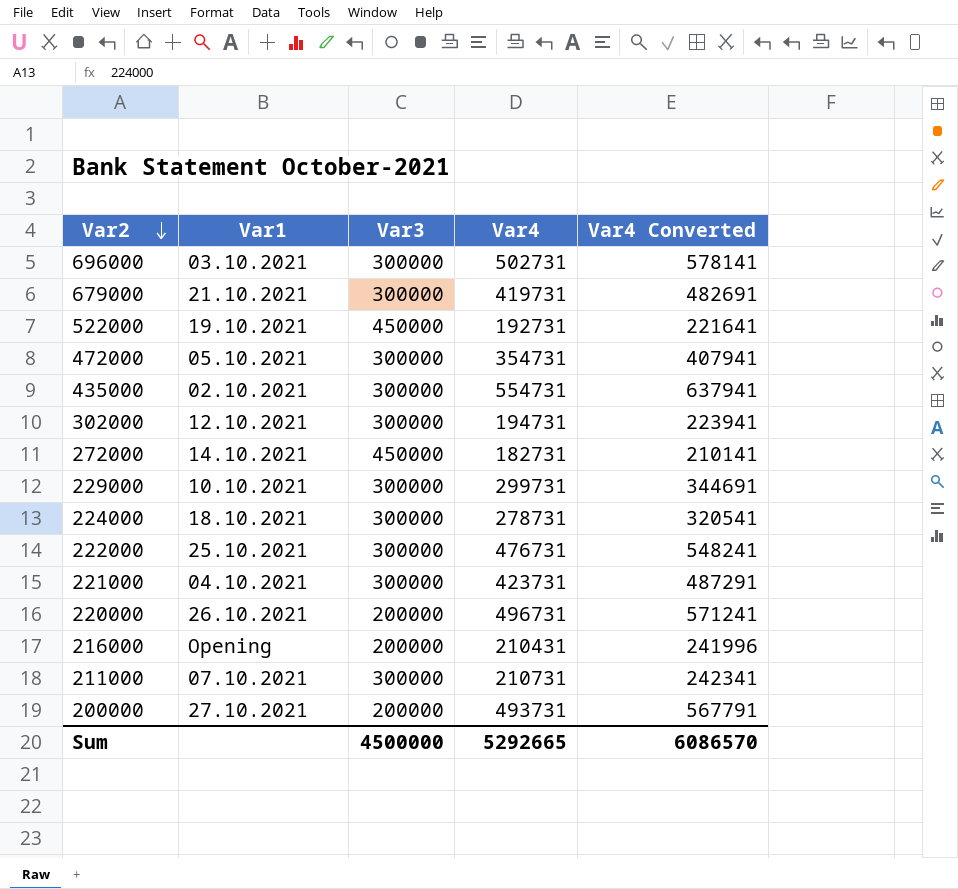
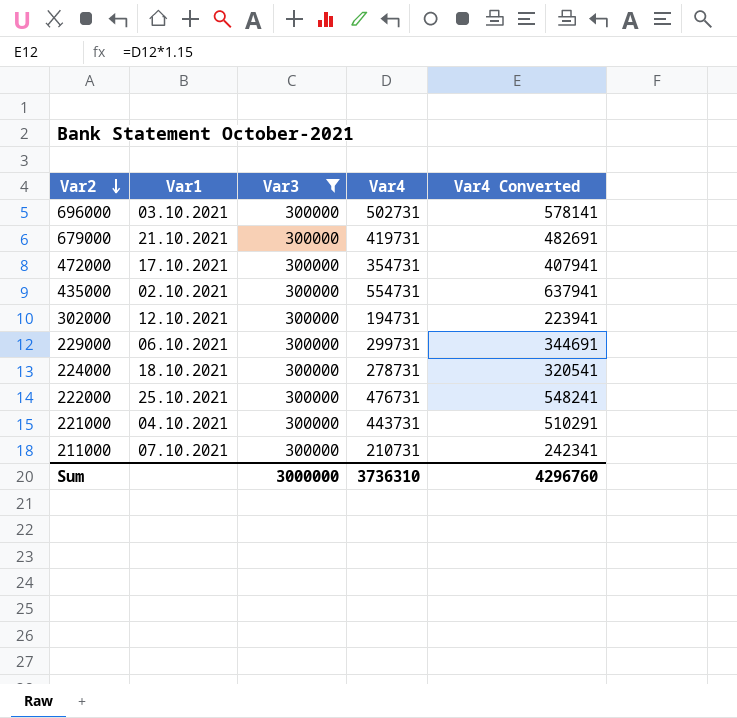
filter: none -> Var3 = 300000
472000 | Var1: 05.10.2021 -> 17.10.2021
229000 | Var1: 10.10.2021 -> 06.10.2021
221000 | Var4: 423731 -> 443731
221000 | Var4 Converted: 487291 -> 510291
Sum | Var3: 4500000 -> 3000000
Sum | Var4: 5292665 -> 3736310
Sum | Var4 Converted: 6086570 -> 4296760

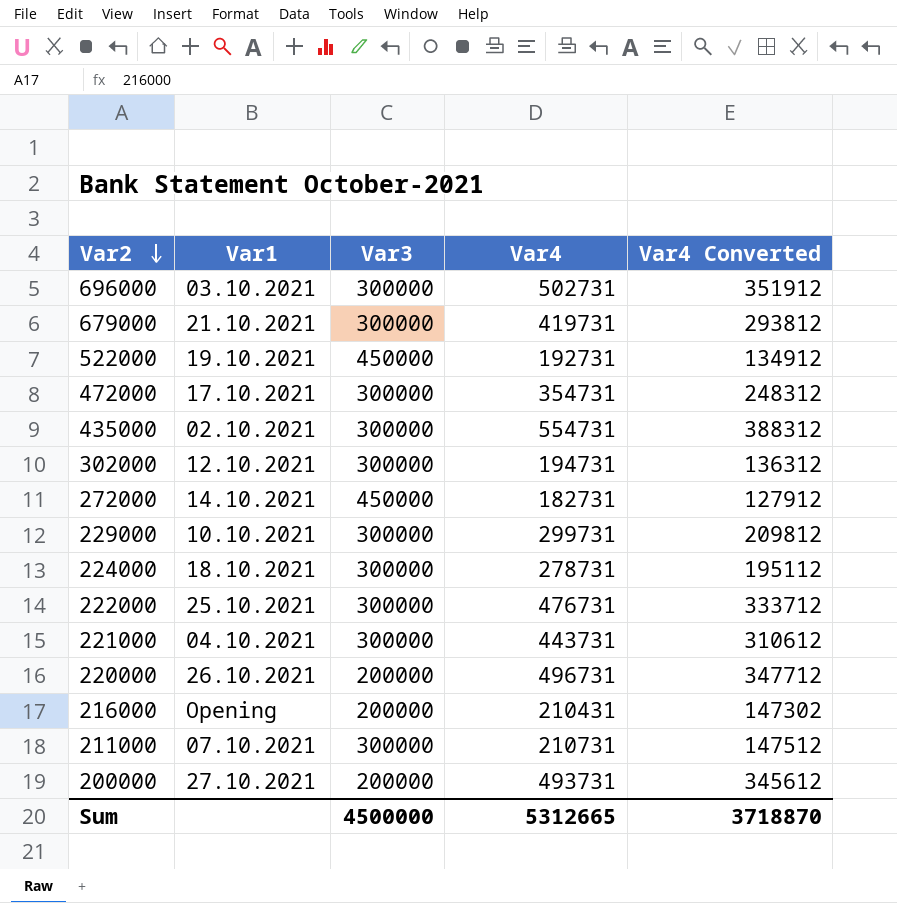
filter: Var3 = 300000 -> none
column Var4 Converted | formula: [Var4] * 1.15 -> [Var4] * 0.7
229000 | Var1: 06.10.2021 -> 10.10.2021
Sum | Var3: 3000000 -> 4500000
Sum | Var4: 3736310 -> 5312665
Sum | Var4 Converted: 4296760 -> 3718870

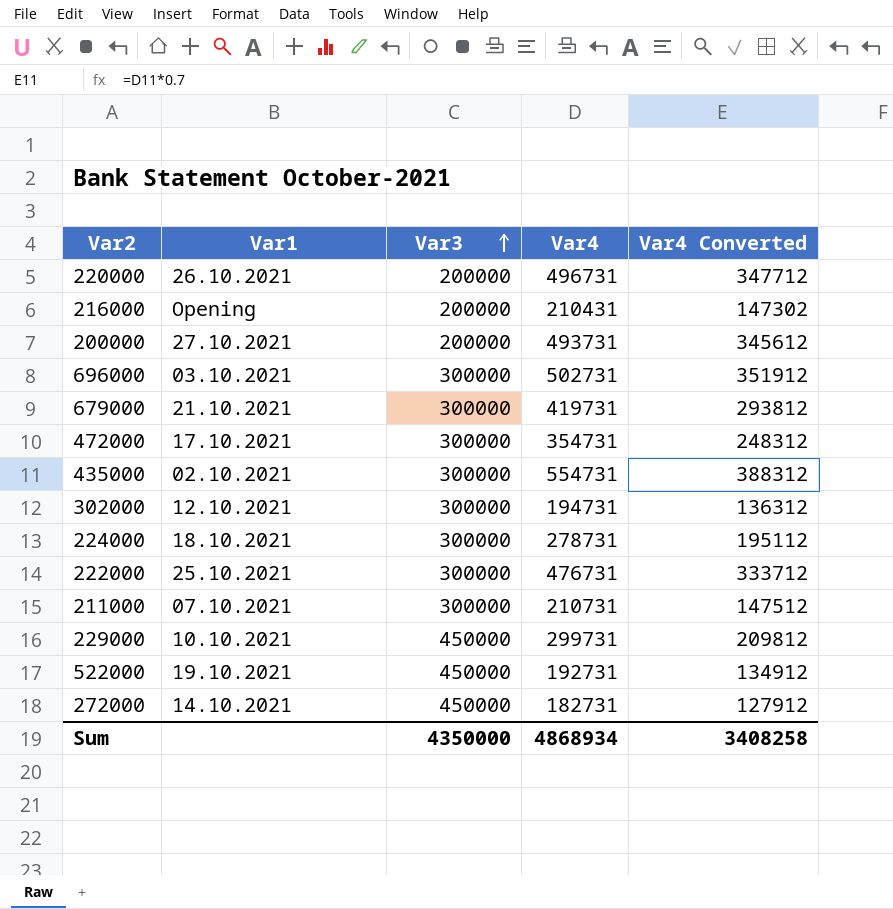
row order: Var2 descending -> Var3 ascending
row 221000: 04.10.2021 | 300000 | 443731 | 310612 -> none
229000 | Var3: 300000 -> 450000
Sum | Var3: 4500000 -> 4350000
Sum | Var4: 5312665 -> 4868934
Sum | Var4 Converted: 3718870 -> 3408258

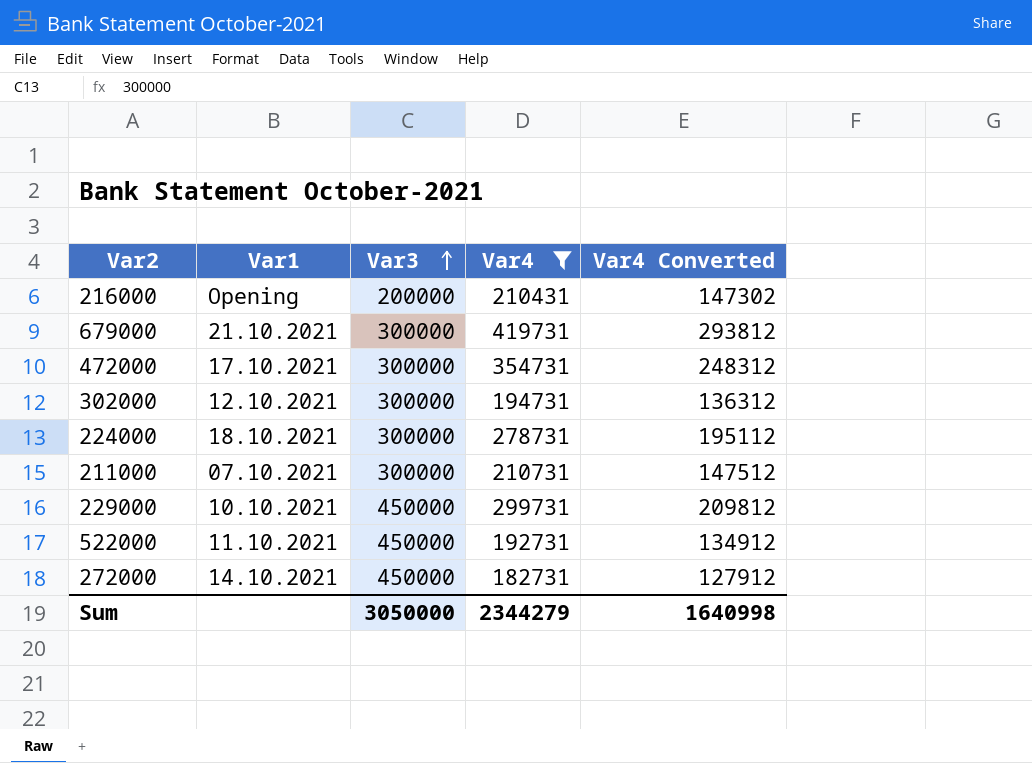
filter: none -> Var4 <= 419731
522000 | Var1: 19.10.2021 -> 11.10.2021
Sum | Var3: 4350000 -> 3050000
Sum | Var4: 4868934 -> 2344279
Sum | Var4 Converted: 3408258 -> 1640998

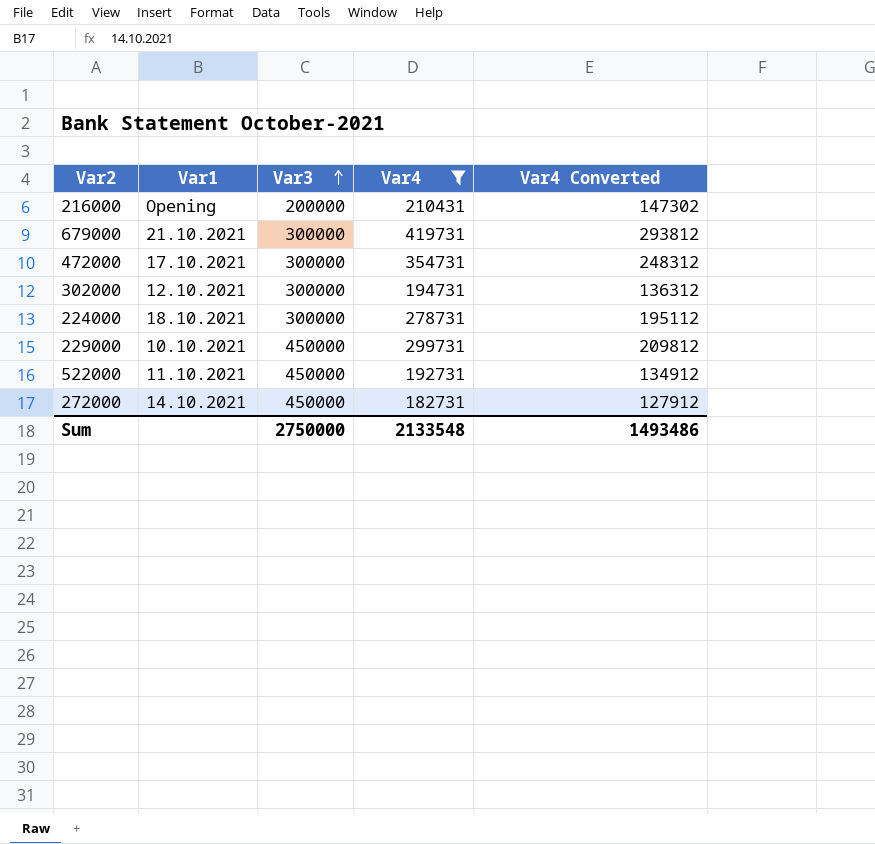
row 211000: 07.10.2021 | 300000 | 210731 | 147512 -> none
Sum | Var3: 3050000 -> 2750000
Sum | Var4: 2344279 -> 2133548
Sum | Var4 Converted: 1640998 -> 1493486

